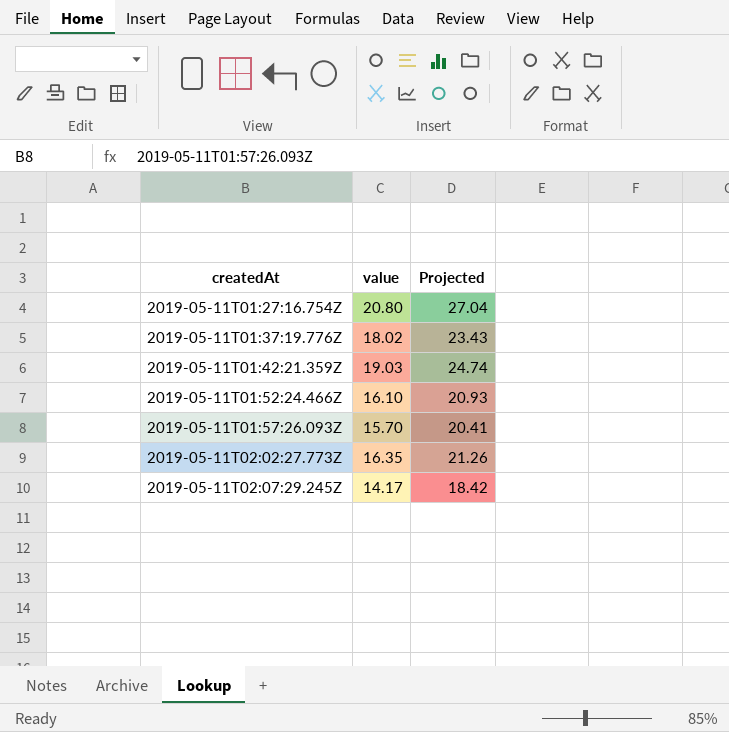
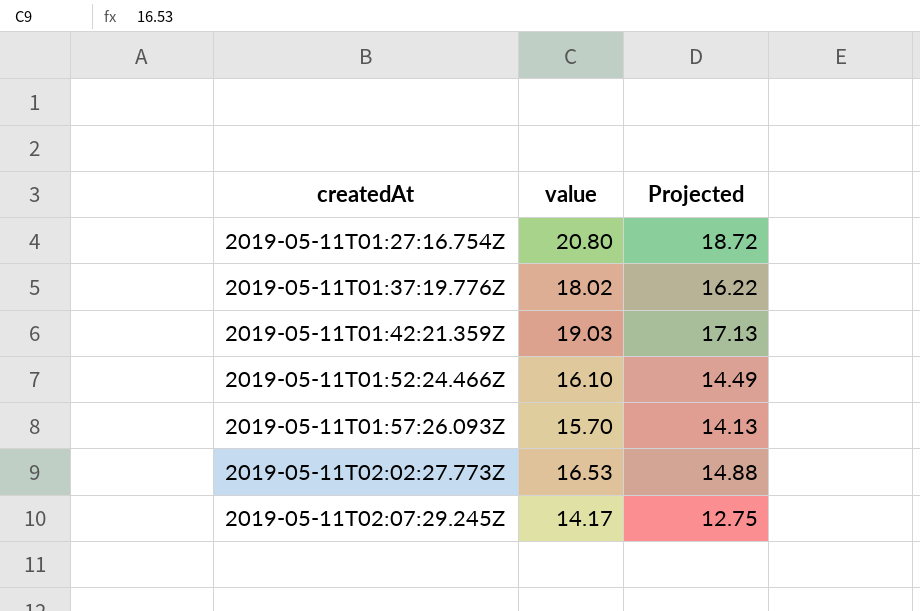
column Projected | formula: [value] * 1.3 -> [value] * 0.9
2019-05-11T02:02:27.773Z | value: 16.35 -> 16.53

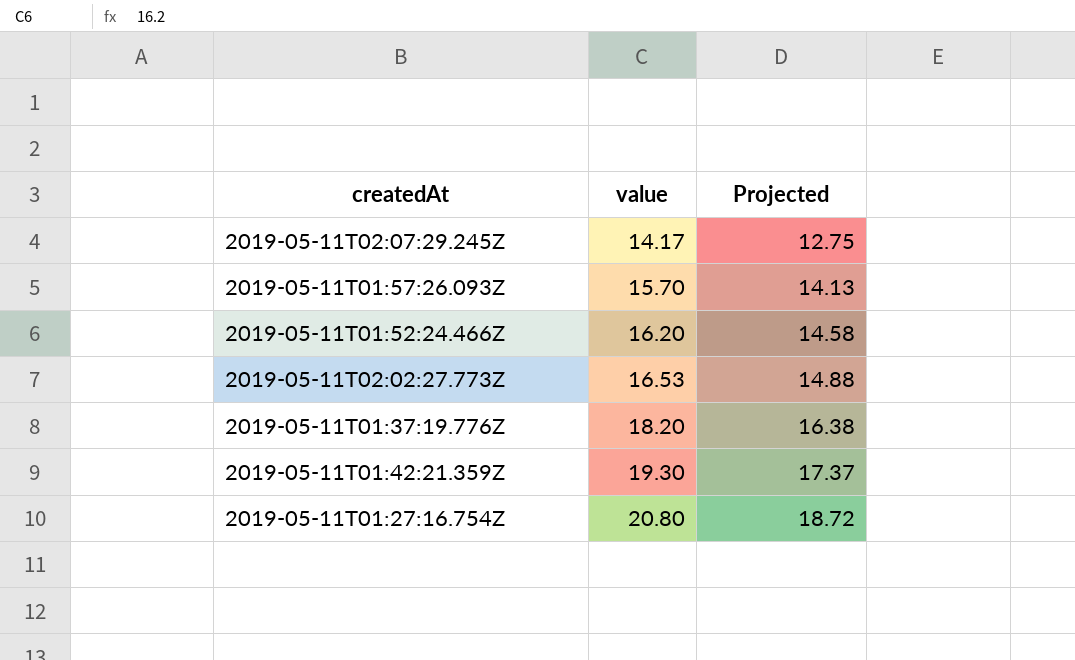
row order: createdAt ascending -> value ascending
2019-05-11T01:52:24.466Z | value: 16.10 -> 16.20
2019-05-11T01:52:24.466Z | Projected: 14.49 -> 14.58
2019-05-11T01:37:19.776Z | value: 18.02 -> 18.20
2019-05-11T01:37:19.776Z | Projected: 16.22 -> 16.38
2019-05-11T01:42:21.359Z | value: 19.03 -> 19.30
2019-05-11T01:42:21.359Z | Projected: 17.13 -> 17.37

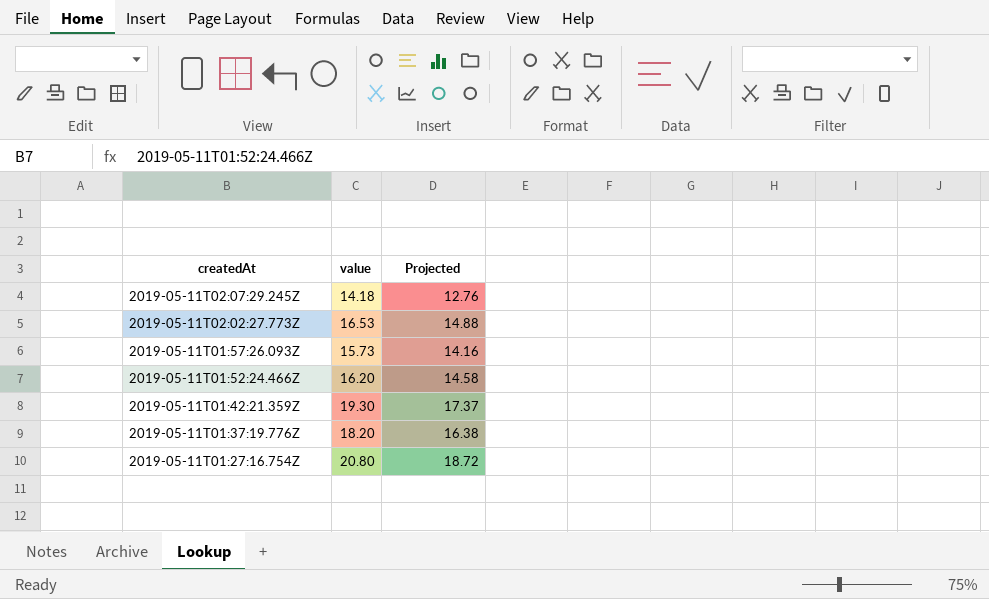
row order: value ascending -> createdAt descending
2019-05-11T02:07:29.245Z | value: 14.17 -> 14.18
2019-05-11T02:07:29.245Z | Projected: 12.75 -> 12.76
2019-05-11T01:57:26.093Z | value: 15.70 -> 15.73
2019-05-11T01:57:26.093Z | Projected: 14.13 -> 14.16

